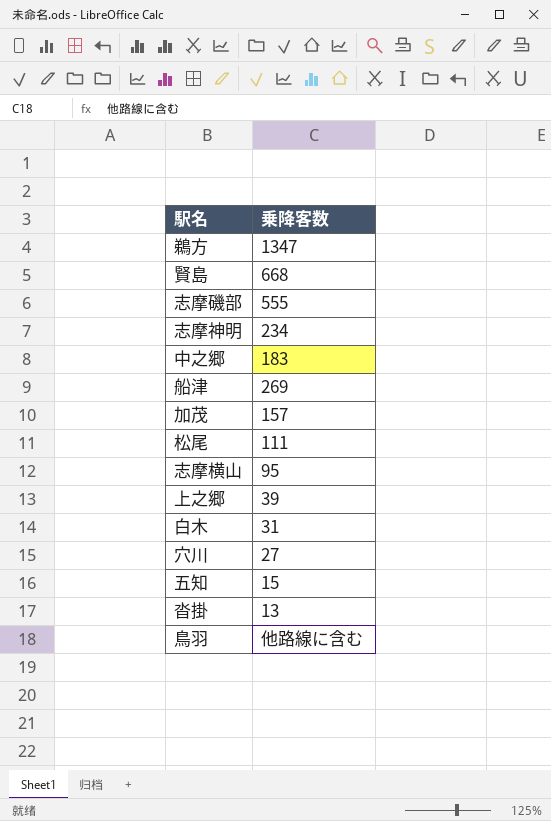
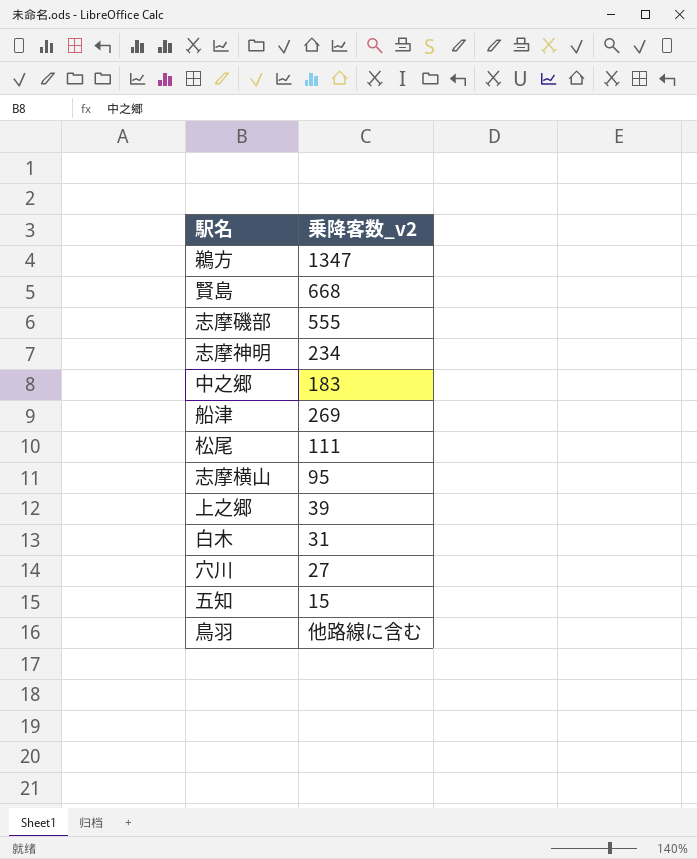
column name: 乗降客数 -> 乗降客数_v2
row 加茂: 157 -> none
row 沓掛: 13 -> none

